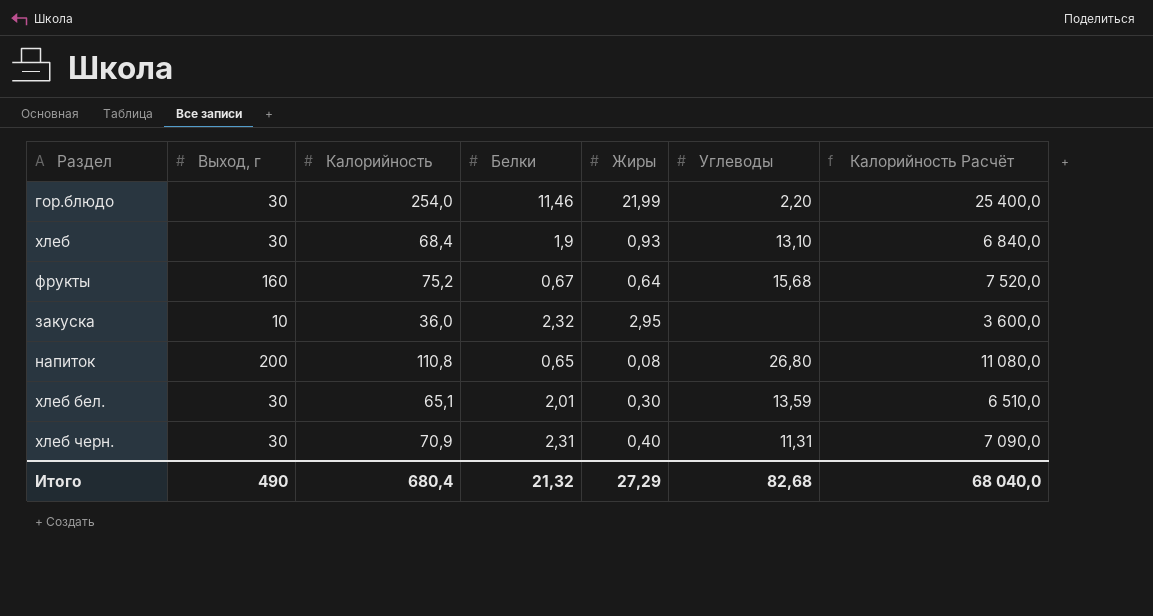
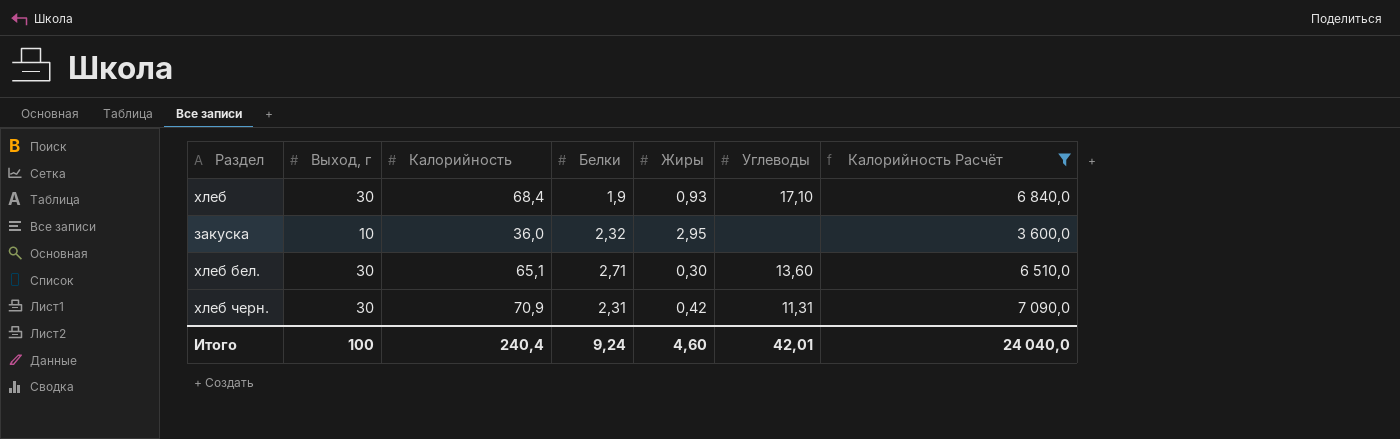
filter: none -> Калорийность Расчёт <= 7 090,0
хлеб | Углеводы: 13,10 -> 17,10
хлеб бел. | Белки: 2,01 -> 2,71
хлеб бел. | Углеводы: 13,59 -> 13,60
хлеб черн. | Жиры: 0,40 -> 0,42
Итого | Выход, г: 490 -> 100
Итого | Калорийность: 680,4 -> 240,4
Итого | Белки: 21,32 -> 9,24
Итого | Жиры: 27,29 -> 4,60
Итого | Углеводы: 82,68 -> 42,01
Итого | Калорийность Расчёт: 68 040,0 -> 24 040,0

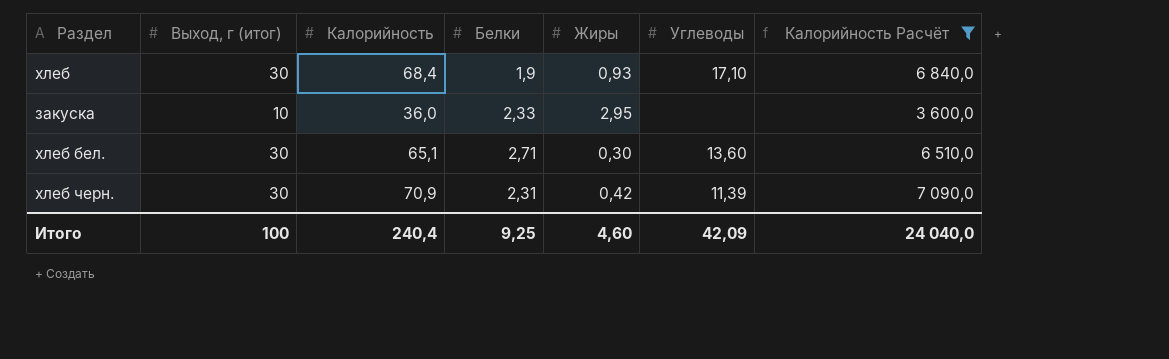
column name: Выход, г -> Выход, г (итог)
закуска | Белки: 2,32 -> 2,33
хлеб черн. | Углеводы: 11,31 -> 11,39
Итого | Белки: 9,24 -> 9,25
Итого | Углеводы: 42,01 -> 42,09

